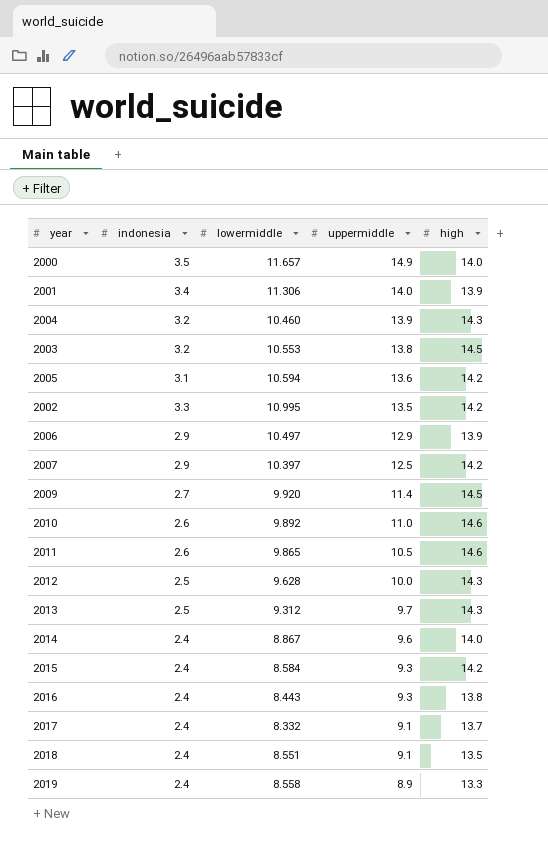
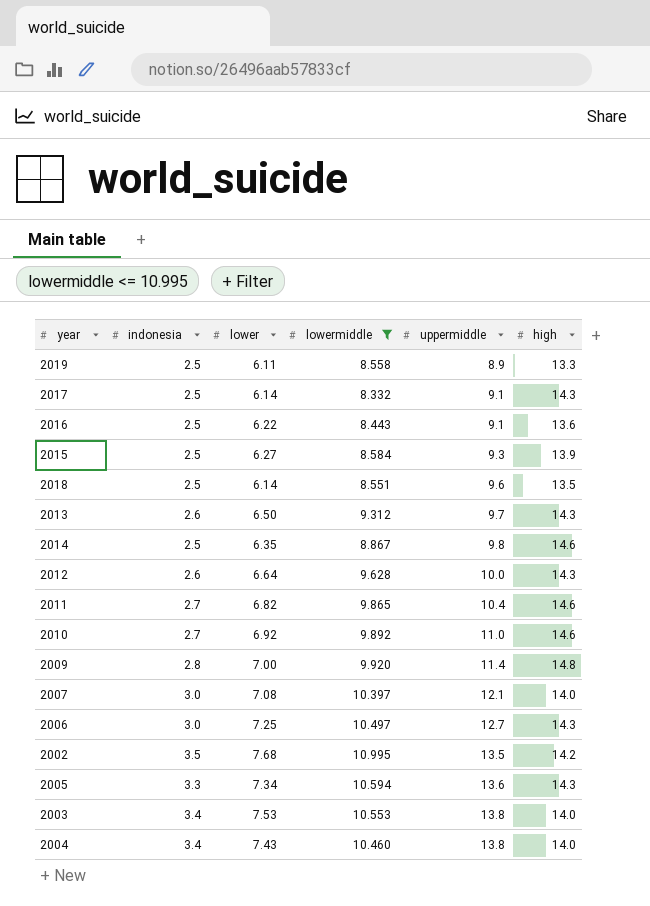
filter: none -> lowermiddle <= 10.995
row order: uppermiddle descending -> uppermiddle ascending
column lower | position: none -> 3
2019 | indonesia: 2.4 -> 2.5
2017 | indonesia: 2.4 -> 2.5
2017 | high: 13.7 -> 14.3
2016 | indonesia: 2.4 -> 2.5
2016 | uppermiddle: 9.3 -> 9.1
2016 | high: 13.8 -> 13.6
2015 | indonesia: 2.4 -> 2.5
2015 | high: 14.2 -> 13.9
2018 | indonesia: 2.4 -> 2.5
2018 | uppermiddle: 9.1 -> 9.6
2013 | indonesia: 2.5 -> 2.6
2014 | indonesia: 2.4 -> 2.5
2014 | uppermiddle: 9.6 -> 9.8
2014 | high: 14.0 -> 14.6
2012 | indonesia: 2.5 -> 2.6
2011 | indonesia: 2.6 -> 2.7
2011 | uppermiddle: 10.5 -> 10.4
2010 | indonesia: 2.6 -> 2.7
2009 | indonesia: 2.7 -> 2.8
2009 | high: 14.5 -> 14.8
2007 | indonesia: 2.9 -> 3.0
2007 | uppermiddle: 12.5 -> 12.1
2007 | high: 14.2 -> 14.0
2006 | indonesia: 2.9 -> 3.0
2006 | uppermiddle: 12.9 -> 12.7
2006 | high: 13.9 -> 14.3
2002 | indonesia: 3.3 -> 3.5
2005 | indonesia: 3.1 -> 3.3
2005 | high: 14.2 -> 14.3
2003 | indonesia: 3.2 -> 3.4
2003 | high: 14.5 -> 14.0
2004 | indonesia: 3.2 -> 3.4
2004 | uppermiddle: 13.9 -> 13.8
2004 | high: 14.3 -> 14.0

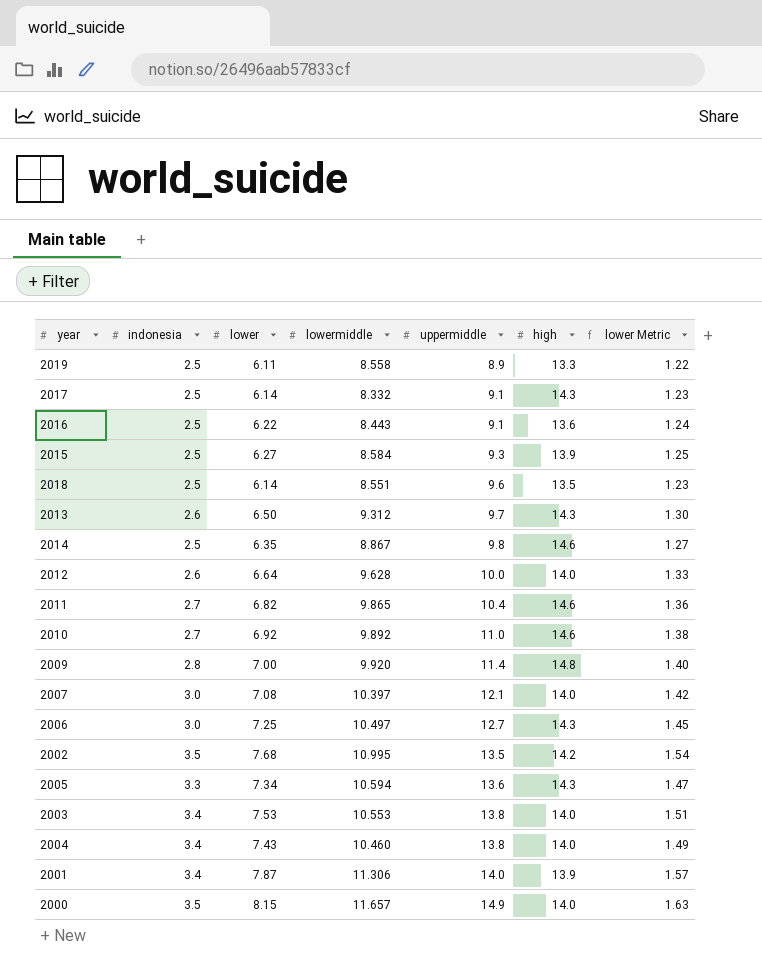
filter: lowermiddle <= 10.995 -> none
column lower Metric | formula: none -> [lower] * 0.2
2012 | high: 14.3 -> 14.0

